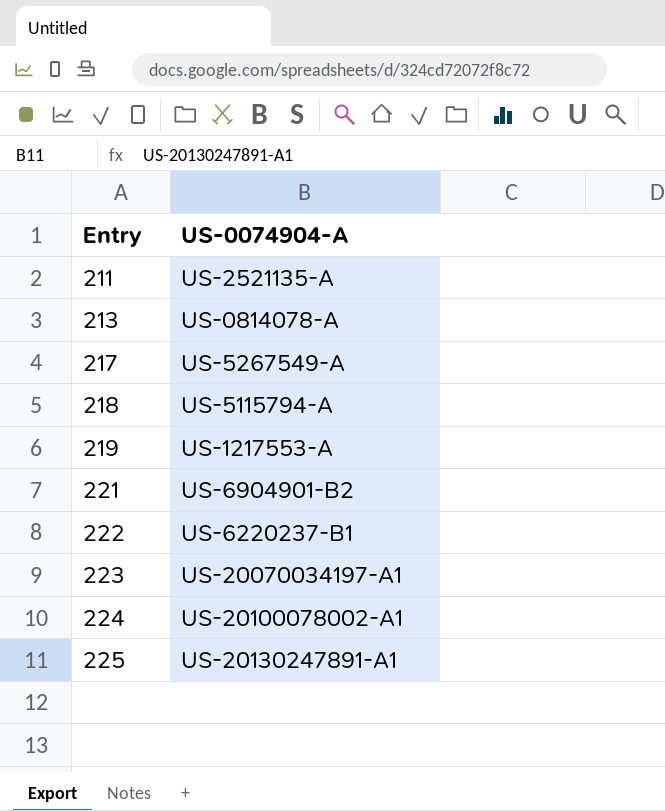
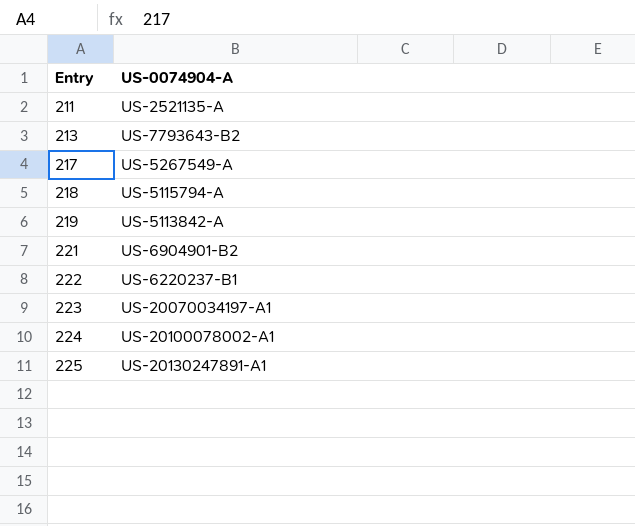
213 | US-0074904-A: US-0814078-A -> US-7793643-B2
219 | US-0074904-A: US-1217553-A -> US-5113842-A

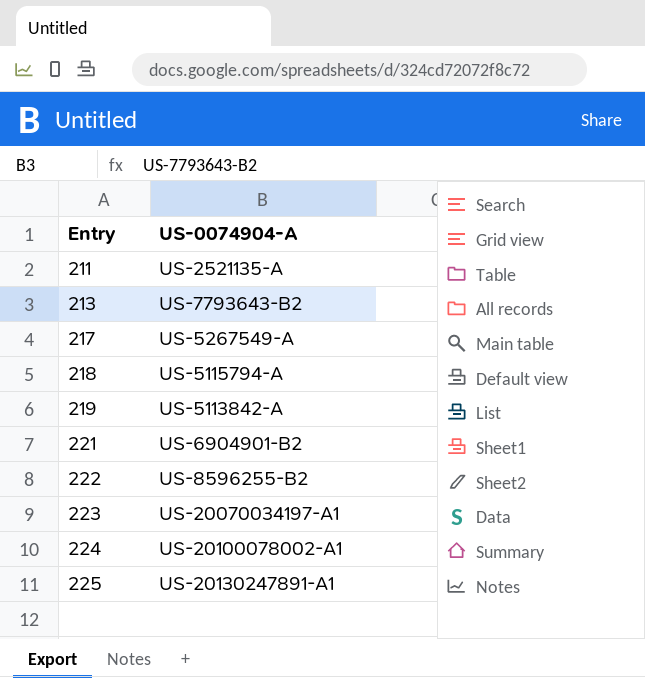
222 | US-0074904-A: US-6220237-B1 -> US-8596255-B2

